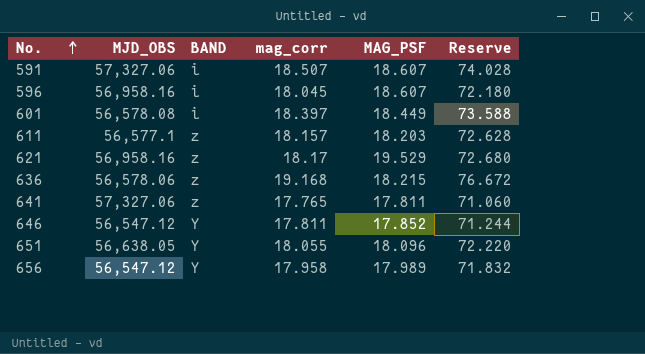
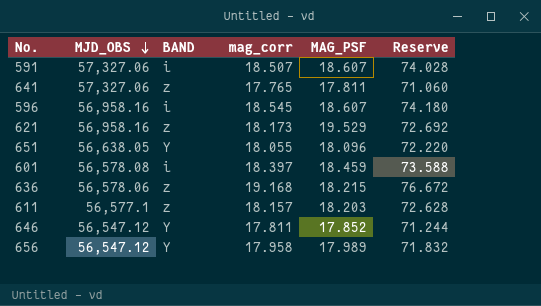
row order: No. ascending -> MJD_OBS descending
596 | mag_corr: 18.045 -> 18.545
596 | Reserve: 72.180 -> 74.180
621 | mag_corr: 18.17 -> 18.173
621 | Reserve: 72.680 -> 72.692
601 | MAG_PSF: 18.449 -> 18.459

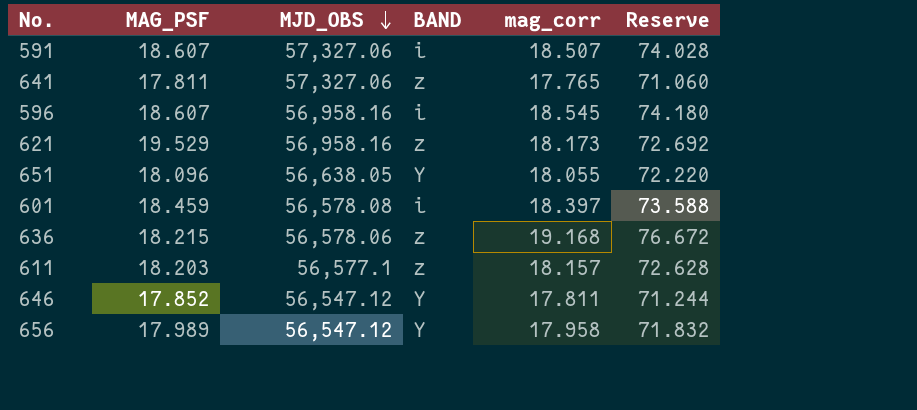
column MAG_PSF | position: 5 -> 2

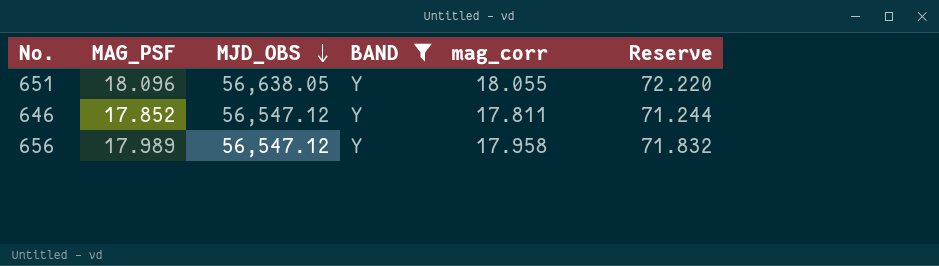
filter: none -> BAND = Y

